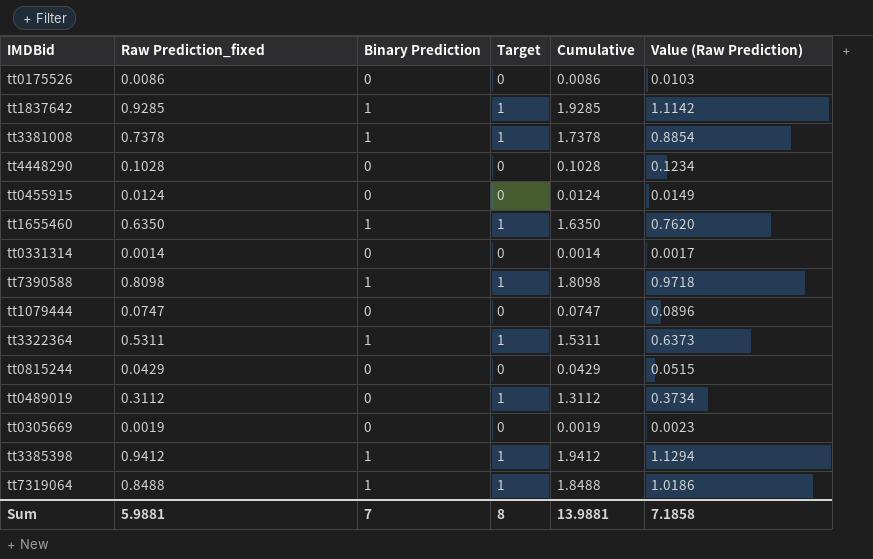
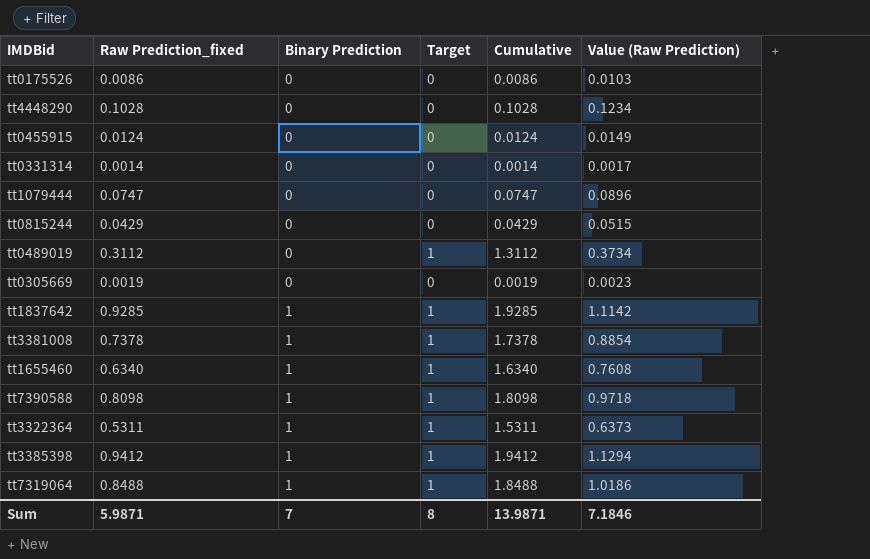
row order: none -> Binary Prediction ascending
tt1655460 | Raw Prediction_fixed: 0.6350 -> 0.6340
tt1655460 | Cumulative: 1.6350 -> 1.6340
tt1655460 | Value (Raw Prediction): 0.7620 -> 0.7608
Sum | Raw Prediction_fixed: 5.9881 -> 5.9871
Sum | Cumulative: 13.9881 -> 13.9871
Sum | Value (Raw Prediction): 7.1858 -> 7.1846

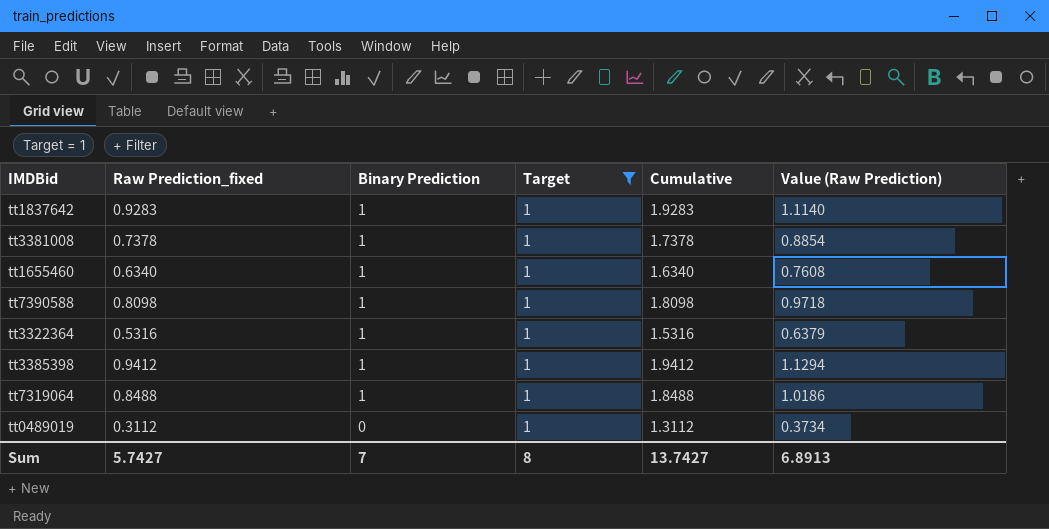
filter: none -> Target = 1
row order: Binary Prediction ascending -> Binary Prediction descending
tt1837642 | Raw Prediction_fixed: 0.9285 -> 0.9283
tt1837642 | Cumulative: 1.9285 -> 1.9283
tt1837642 | Value (Raw Prediction): 1.1142 -> 1.1140
tt3322364 | Raw Prediction_fixed: 0.5311 -> 0.5316
tt3322364 | Cumulative: 1.5311 -> 1.5316
tt3322364 | Value (Raw Prediction): 0.6373 -> 0.6379
Sum | Raw Prediction_fixed: 5.9871 -> 5.7427
Sum | Cumulative: 13.9871 -> 13.7427
Sum | Value (Raw Prediction): 7.1846 -> 6.8913

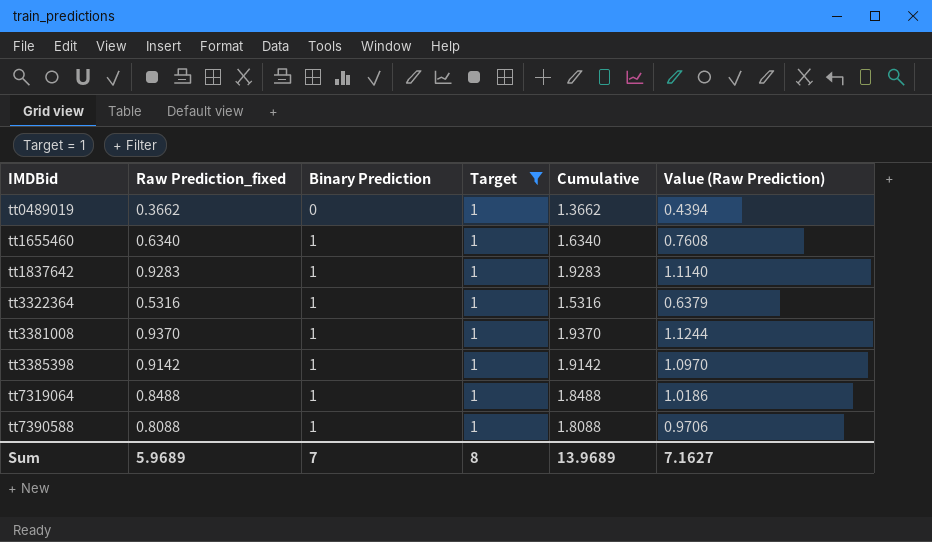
row order: Binary Prediction descending -> IMDBid ascending
tt0489019 | Raw Prediction_fixed: 0.3112 -> 0.3662
tt0489019 | Cumulative: 1.3112 -> 1.3662
tt0489019 | Value (Raw Prediction): 0.3734 -> 0.4394
tt3381008 | Raw Prediction_fixed: 0.7378 -> 0.9370
tt3381008 | Cumulative: 1.7378 -> 1.9370
tt3381008 | Value (Raw Prediction): 0.8854 -> 1.1244
tt3385398 | Raw Prediction_fixed: 0.9412 -> 0.9142
tt3385398 | Cumulative: 1.9412 -> 1.9142
tt3385398 | Value (Raw Prediction): 1.1294 -> 1.0970
tt7390588 | Raw Prediction_fixed: 0.8098 -> 0.8088
tt7390588 | Cumulative: 1.8098 -> 1.8088
tt7390588 | Value (Raw Prediction): 0.9718 -> 0.9706
Sum | Raw Prediction_fixed: 5.7427 -> 5.9689
Sum | Cumulative: 13.7427 -> 13.9689
Sum | Value (Raw Prediction): 6.8913 -> 7.1627

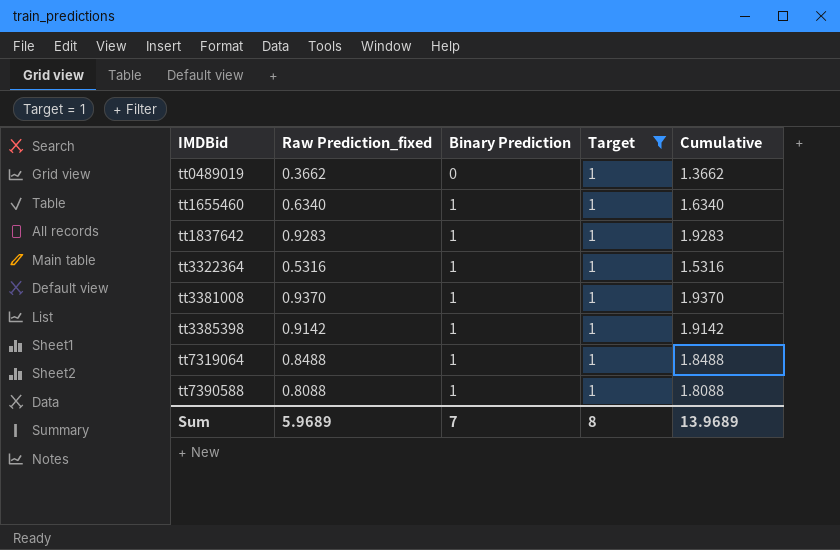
column Value (Raw Prediction) | formula: [Raw Prediction_fixed] * 1.2 -> none

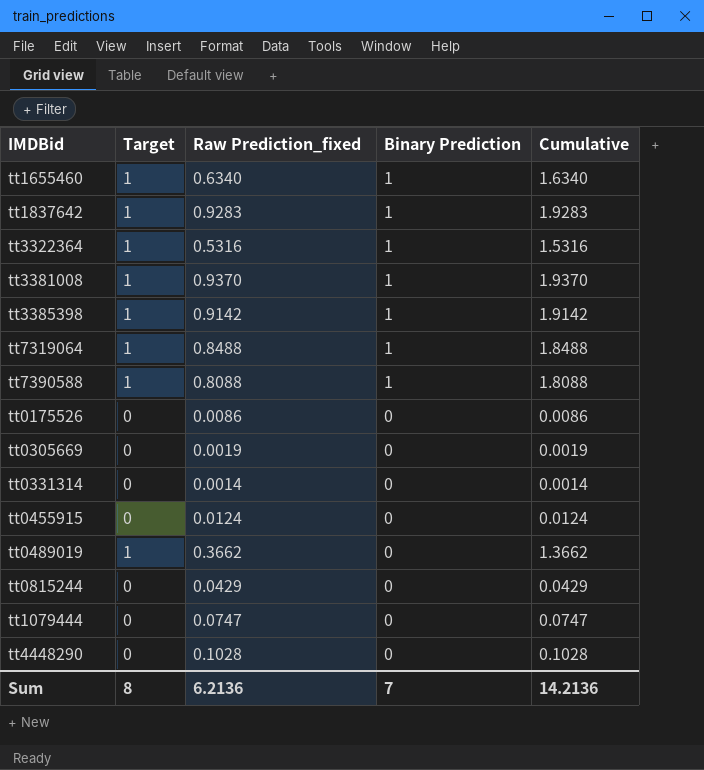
filter: Target = 1 -> none
row order: IMDBid ascending -> Binary Prediction descending
column Target | position: 4 -> 2
Sum | Raw Prediction_fixed: 5.9689 -> 6.2136
Sum | Cumulative: 13.9689 -> 14.2136

